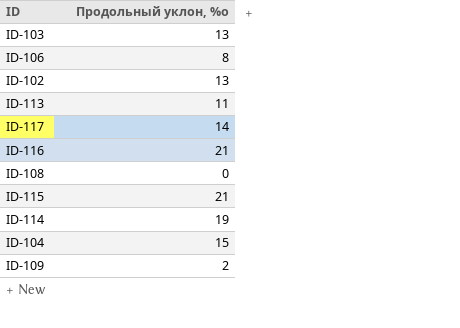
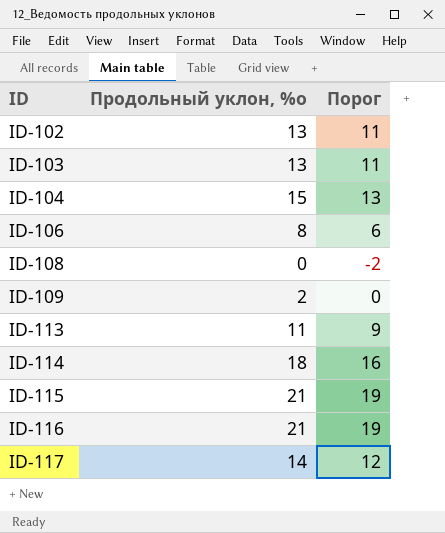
row order: none -> ID ascending
column Порог | formula: none -> [Продольный уклон, %о] - 2
ID-114 | Продольный уклон, %о: 19 -> 18

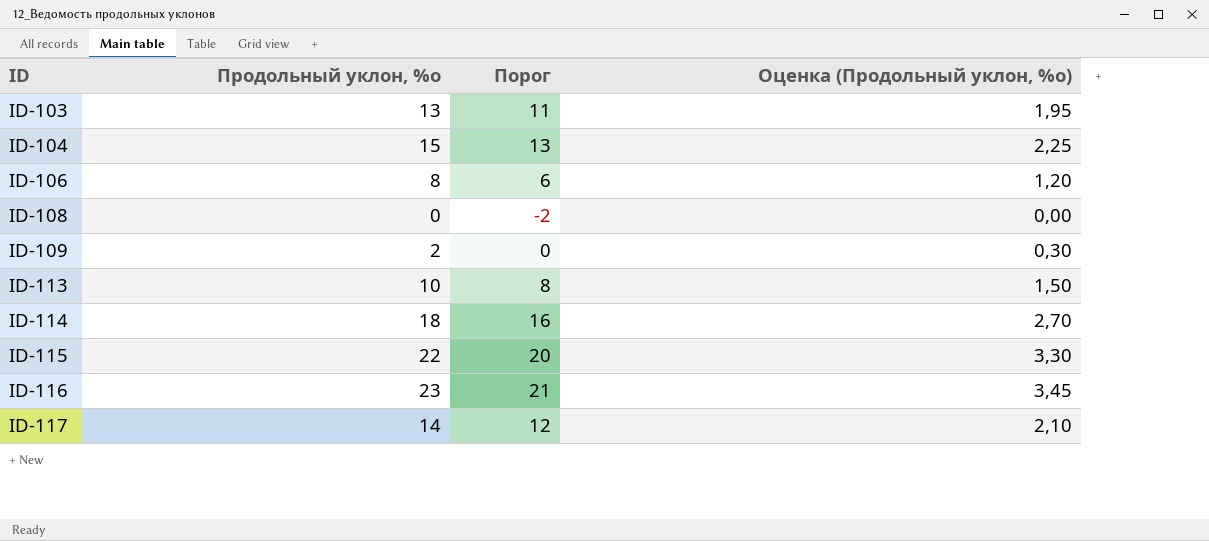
column Оценка (Продольный уклон, %о) | formula: none -> [Продольный уклон, %о] * 0,15
row ID-102: 13 | 11 -> none
ID-113 | Продольный уклон, %о: 11 -> 10
ID-113 | Порог: 9 -> 8
ID-115 | Продольный уклон, %о: 21 -> 22
ID-115 | Порог: 19 -> 20
ID-116 | Продольный уклон, %о: 21 -> 23
ID-116 | Порог: 19 -> 21

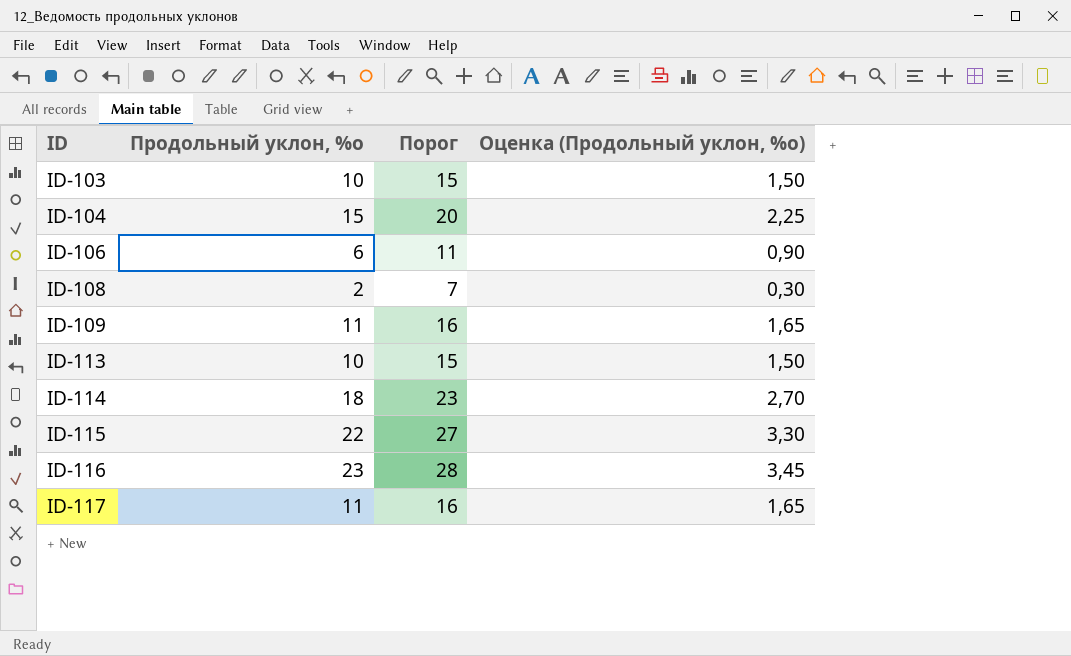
column Порог | formula: [Продольный уклон, %о] - 2 -> [Продольный уклон, %о] + 5
ID-103 | Продольный уклон, %о: 13 -> 10
ID-103 | Оценка (Продольный уклон, %о): 1,95 -> 1,50
ID-106 | Продольный уклон, %о: 8 -> 6
ID-106 | Оценка (Продольный уклон, %о): 1,20 -> 0,90
ID-108 | Продольный уклон, %о: 0 -> 2
ID-108 | Оценка (Продольный уклон, %о): 0,00 -> 0,30
ID-109 | Продольный уклон, %о: 2 -> 11
ID-109 | Оценка (Продольный уклон, %о): 0,30 -> 1,65
ID-117 | Продольный уклон, %о: 14 -> 11
ID-117 | Оценка (Продольный уклон, %о): 2,10 -> 1,65

